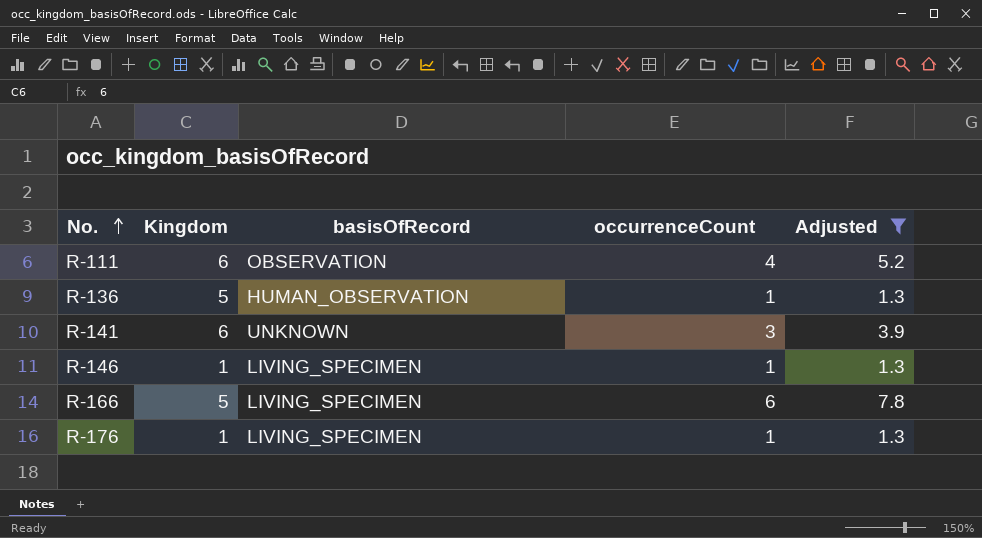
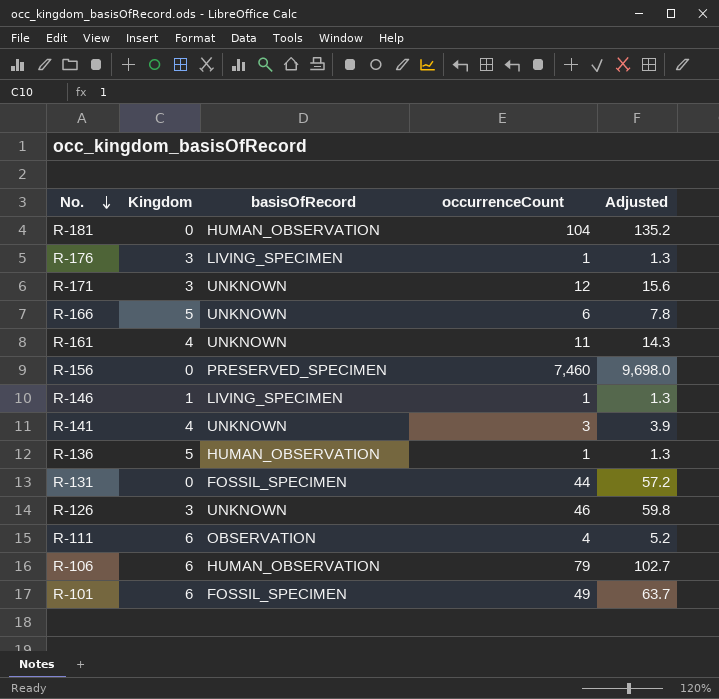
filter: Adjusted <= 7.8 -> none
row order: No. ascending -> No. descending
R-176 | Kingdom: 1 -> 3
R-166 | basisOfRecord: LIVING_SPECIMEN -> UNKNOWN
R-141 | Kingdom: 6 -> 4

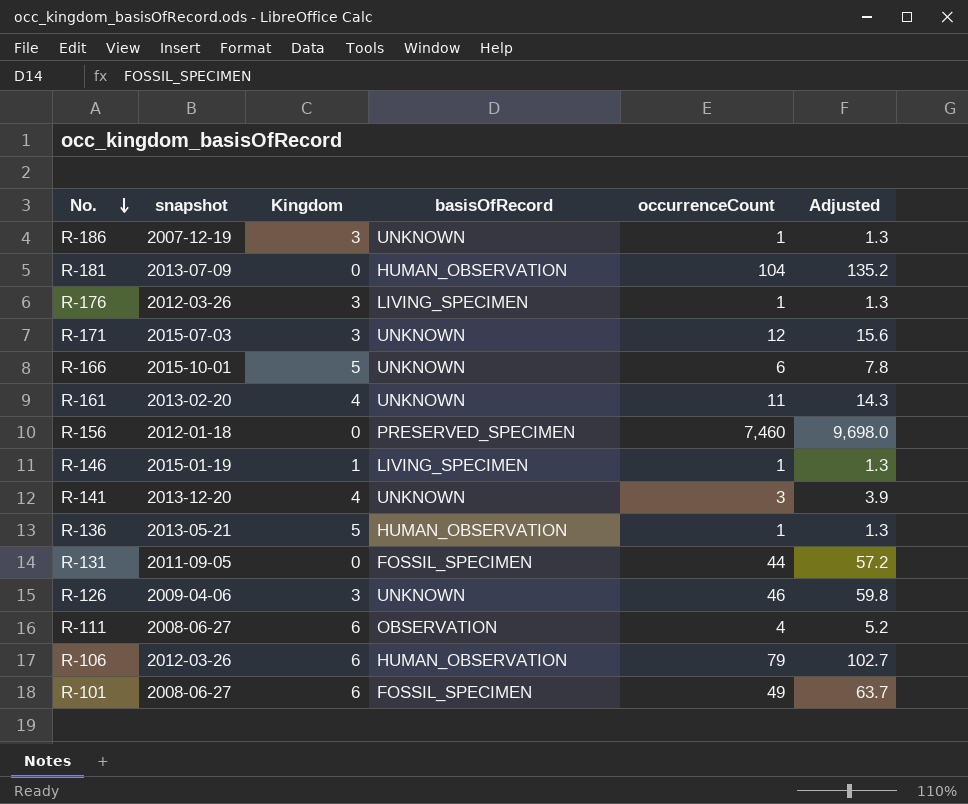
column snapshot | position: none -> 2
row R-186: none -> 2007-12-19 | 3 | UNKNOWN | 1 | 1.3

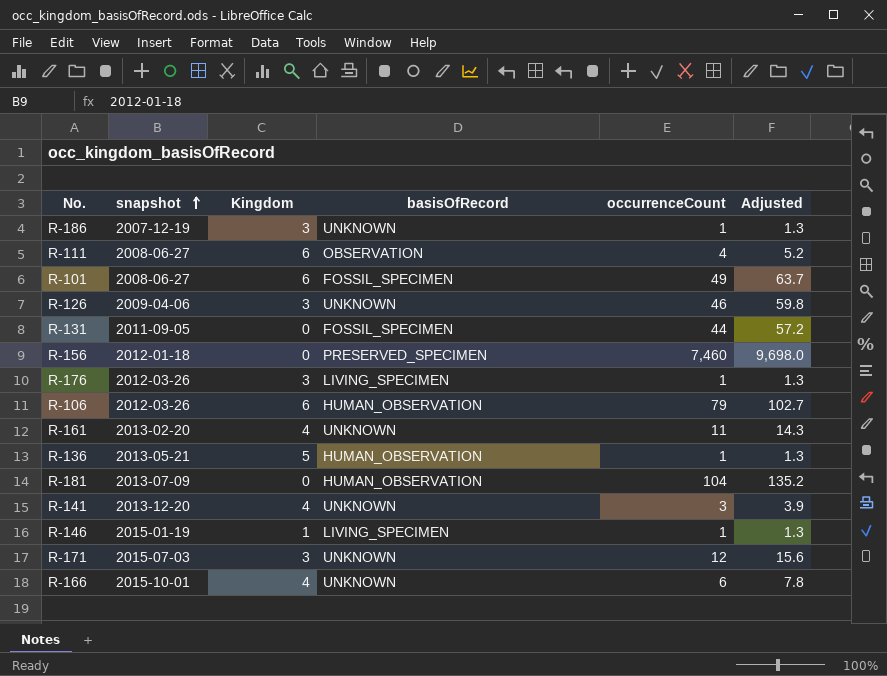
row order: No. descending -> snapshot ascending
R-166 | Kingdom: 5 -> 4

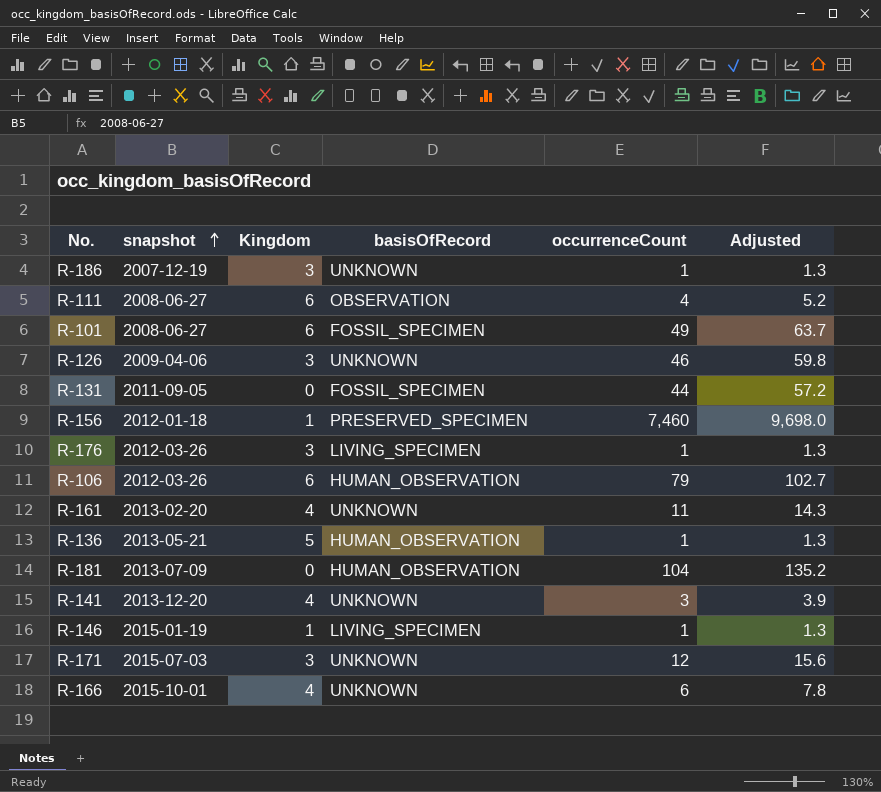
R-156 | Kingdom: 0 -> 1

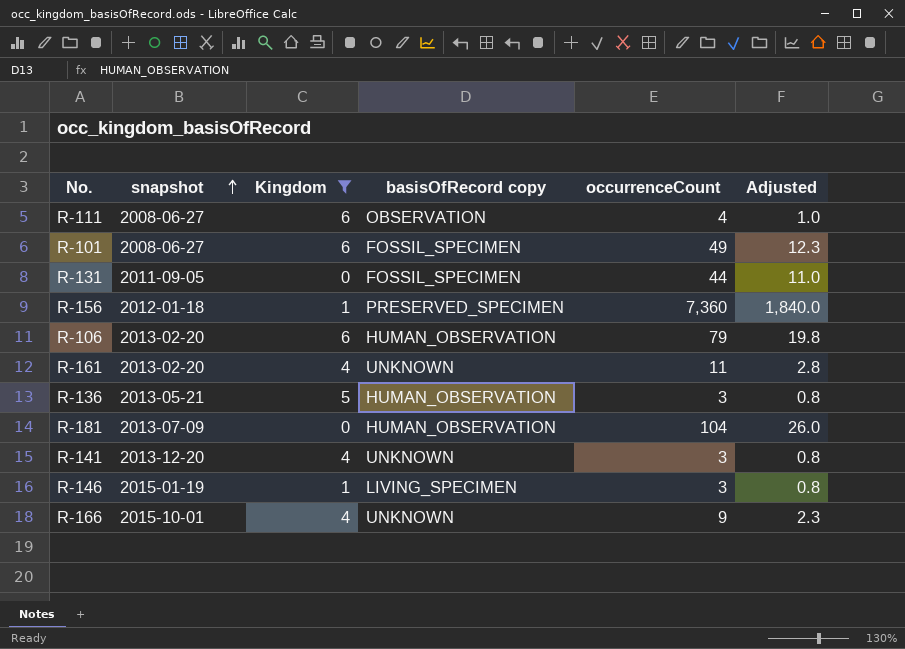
filter: none -> Kingdom != 3
column name: basisOfRecord -> basisOfRecord copy
column Adjusted | formula: [occurrenceCount] * 1.3 -> [occurrenceCount] * 0.25
R-156 | occurrenceCount: 7,460 -> 7,360
R-106 | snapshot: 2012-03-26 -> 2013-02-20
R-136 | occurrenceCount: 1 -> 3
R-146 | occurrenceCount: 1 -> 3
R-166 | occurrenceCount: 6 -> 9

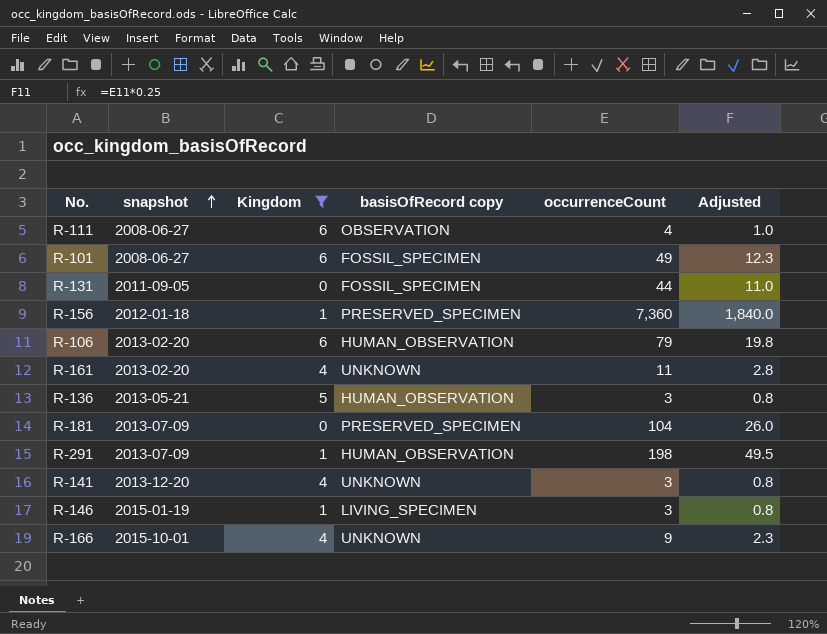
R-181 | basisOfRecord copy: HUMAN_OBSERVATION -> PRESERVED_SPECIMEN
row R-291: none -> 2013-07-09 | 1 | HUMAN_OBSERVATION | 198 | 49.5

